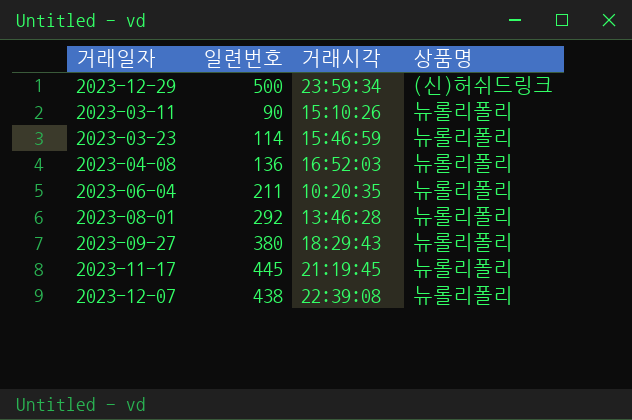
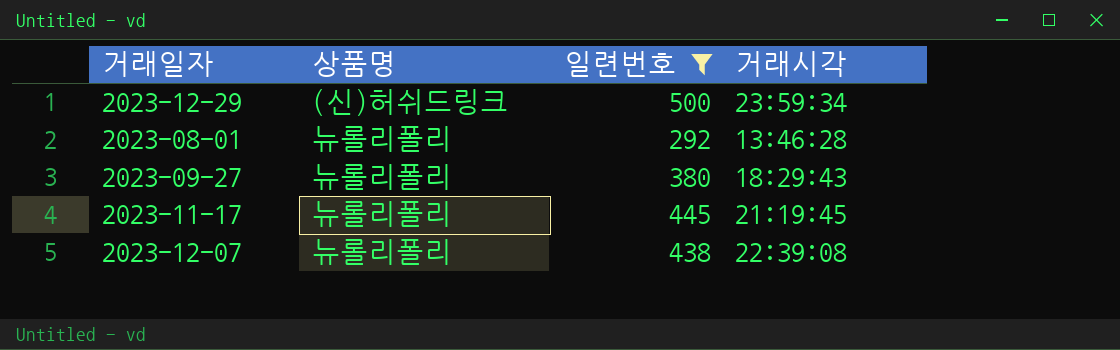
filter: none -> 일련번호 >= 292
column 상품명 | position: 4 -> 2

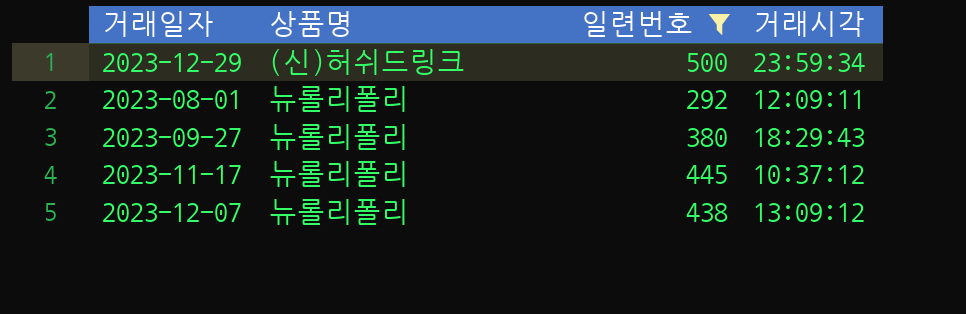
2023-08-01 | 거래시각: 13:46:28 -> 12:09:11
2023-11-17 | 거래시각: 21:19:45 -> 10:37:12
2023-12-07 | 거래시각: 22:39:08 -> 13:09:12

